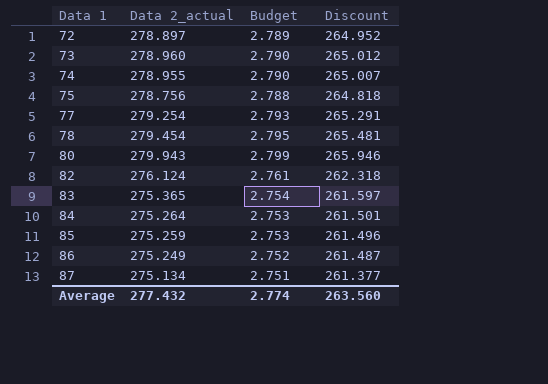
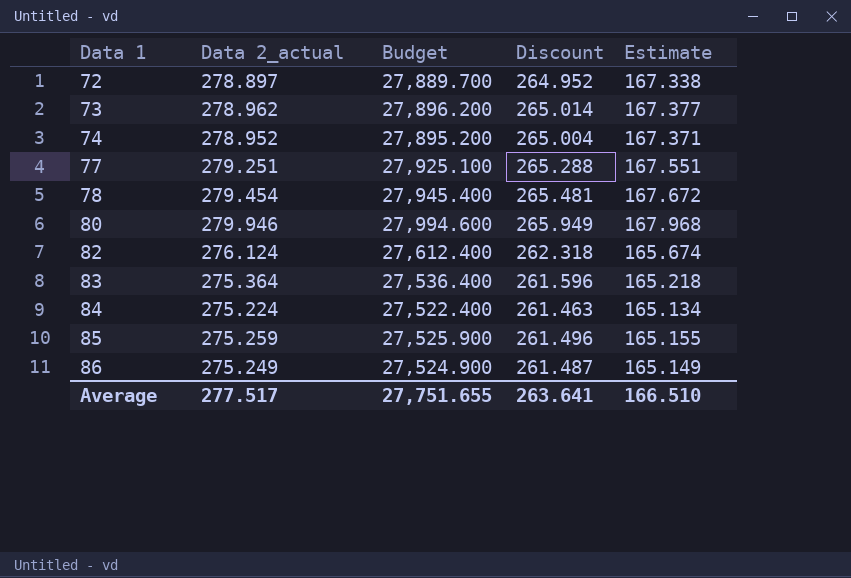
column Budget | formula: [Data 2_actual] * 0.01 -> [Data 2_actual] * 100
column Estimate | formula: none -> [Data 2_actual] * 0.6
row 75: 278.756 | 2.788 | 264.818 -> none
row 87: 275.134 | 2.751 | 261.377 -> none
73 | Data 2_actual: 278.960 -> 278.962
73 | Discount: 265.012 -> 265.014
74 | Data 2_actual: 278.955 -> 278.952
74 | Discount: 265.007 -> 265.004
77 | Data 2_actual: 279.254 -> 279.251
77 | Discount: 265.291 -> 265.288
80 | Data 2_actual: 279.943 -> 279.946
80 | Discount: 265.946 -> 265.949
83 | Data 2_actual: 275.365 -> 275.364
83 | Discount: 261.597 -> 261.596
84 | Data 2_actual: 275.264 -> 275.224
84 | Discount: 261.501 -> 261.463
Average | Data 2_actual: 277.432 -> 277.517
Average | Budget: 2.774 -> 27,751.655
Average | Discount: 263.560 -> 263.641

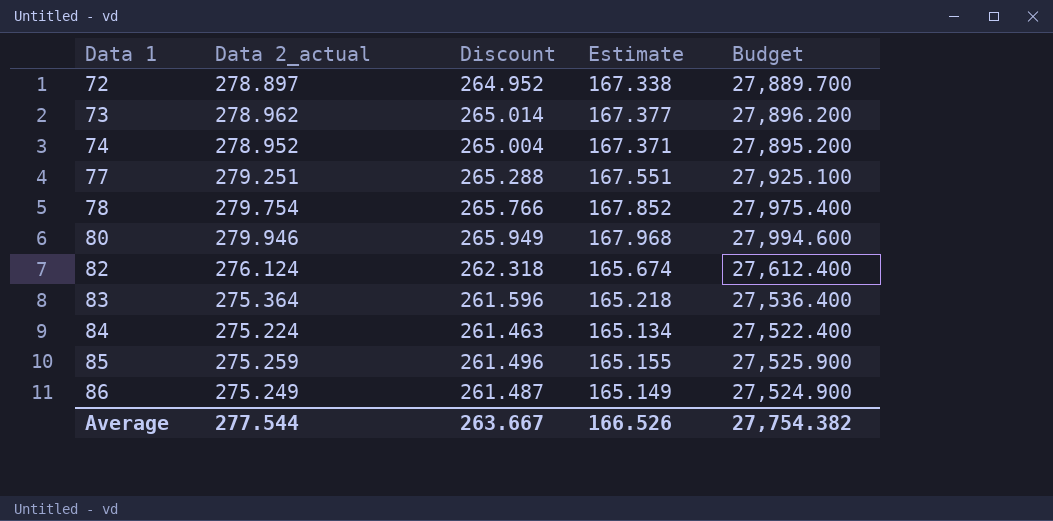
column Budget | position: 3 -> 5
78 | Data 2_actual: 279.454 -> 279.754
78 | Discount: 265.481 -> 265.766
78 | Estimate: 167.672 -> 167.852
78 | Budget: 27,945.400 -> 27,975.400
Average | Data 2_actual: 277.517 -> 277.544
Average | Discount: 263.641 -> 263.667
Average | Estimate: 166.510 -> 166.526
Average | Budget: 27,751.655 -> 27,754.382

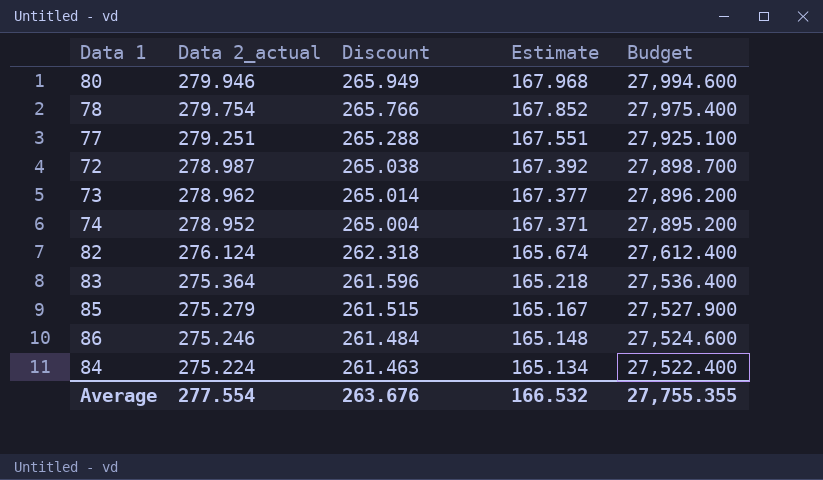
row order: Data 1 ascending -> Data 2_actual descending
72 | Data 2_actual: 278.897 -> 278.987
72 | Discount: 264.952 -> 265.038
72 | Estimate: 167.338 -> 167.392
72 | Budget: 27,889.700 -> 27,898.700
85 | Data 2_actual: 275.259 -> 275.279
85 | Discount: 261.496 -> 261.515
85 | Estimate: 165.155 -> 165.167
85 | Budget: 27,525.900 -> 27,527.900
86 | Data 2_actual: 275.249 -> 275.246
86 | Discount: 261.487 -> 261.484
86 | Estimate: 165.149 -> 165.148
86 | Budget: 27,524.900 -> 27,524.600
Average | Data 2_actual: 277.544 -> 277.554
Average | Discount: 263.667 -> 263.676
Average | Estimate: 166.526 -> 166.532
Average | Budget: 27,754.382 -> 27,755.355

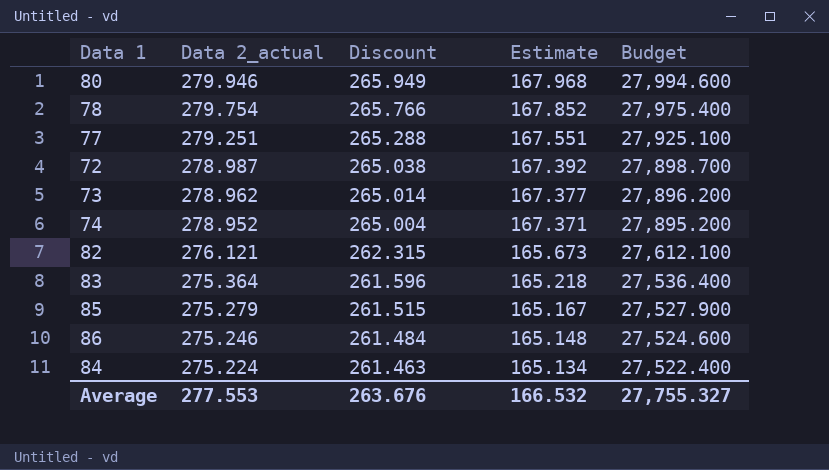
82 | Data 2_actual: 276.124 -> 276.121
82 | Discount: 262.318 -> 262.315
82 | Estimate: 165.674 -> 165.673
82 | Budget: 27,612.400 -> 27,612.100
Average | Data 2_actual: 277.554 -> 277.553
Average | Budget: 27,755.355 -> 27,755.327

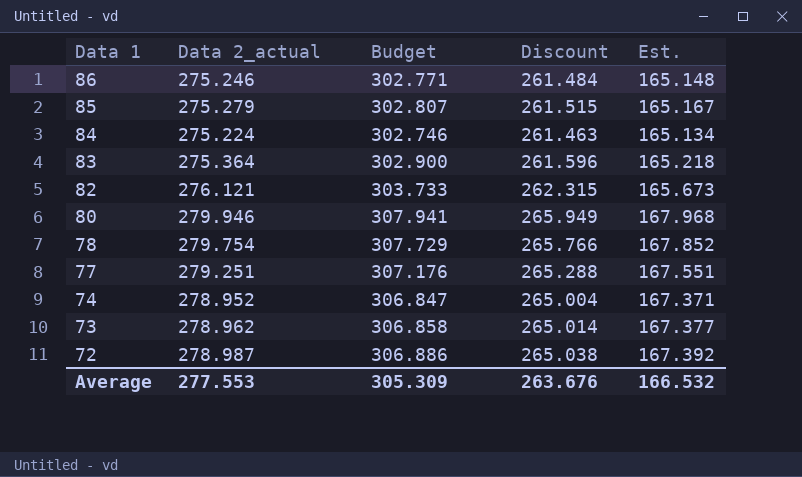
row order: Data 2_actual descending -> Data 1 descending
column Budget | formula: [Data 2_actual] * 100 -> [Data 2_actual] * 1.1
column Budget | position: 5 -> 3
column name: Estimate -> Est.
Average | Budget: 27,755.327 -> 305.309

